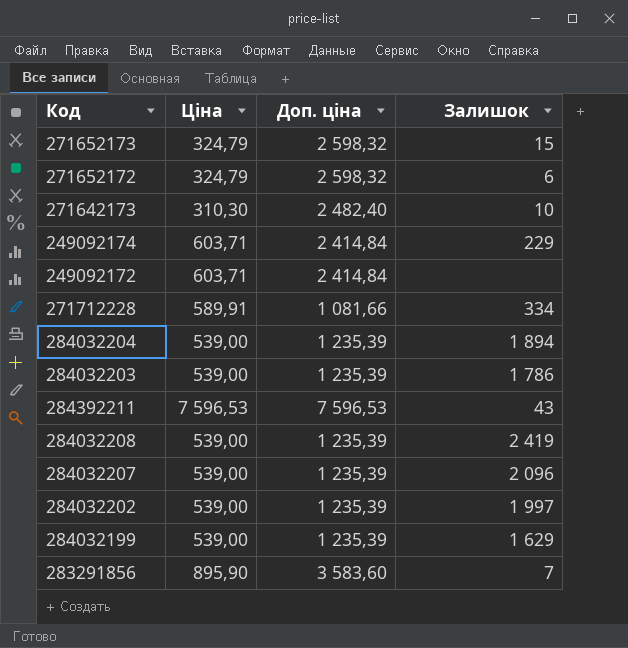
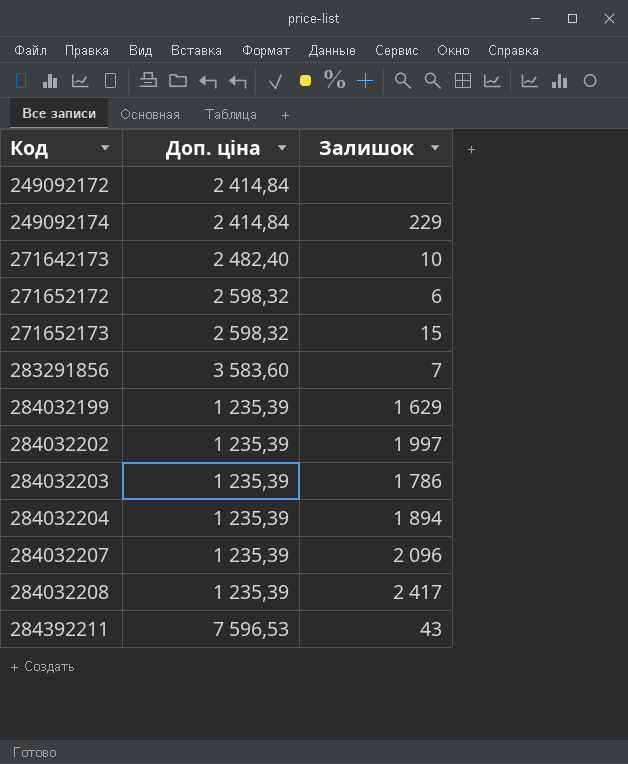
row order: none -> Код ascending
column Ціна | position: 2 -> none
row 271712228: 589,91 | 1 081,66 | 334 -> none
284032208 | Залишок: 2 419 -> 2 417

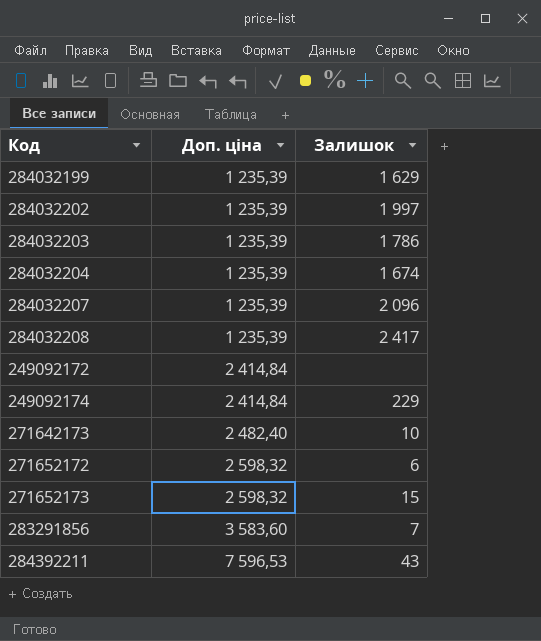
row order: Код ascending -> Доп. ціна ascending
284032204 | Залишок: 1 894 -> 1 674

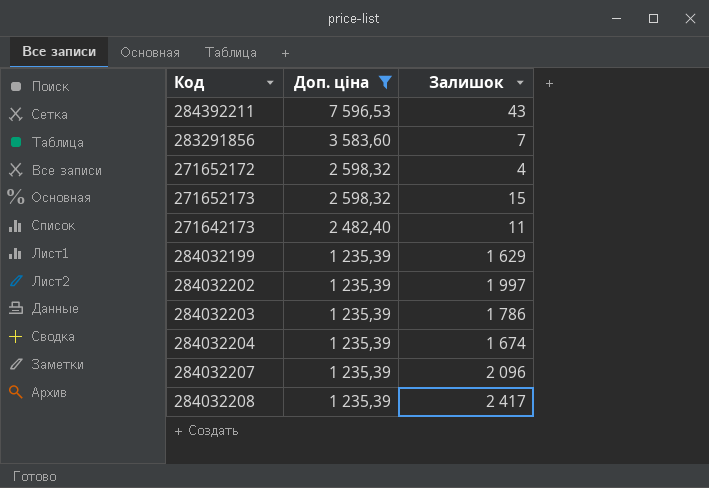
filter: none -> Доп. ціна != 2 414,84
row order: Доп. ціна ascending -> Доп. ціна descending
271652172 | Залишок: 6 -> 4
271642173 | Залишок: 10 -> 11

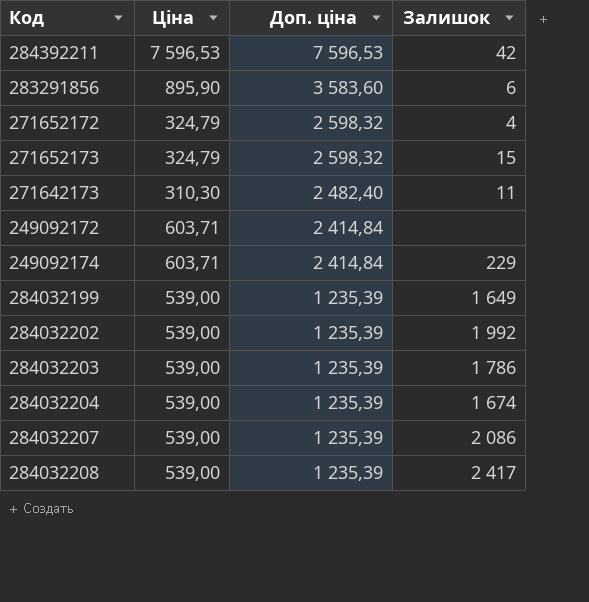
filter: Доп. ціна != 2 414,84 -> none
column Ціна | position: none -> 2
284392211 | Залишок: 43 -> 42
283291856 | Залишок: 7 -> 6
284032199 | Залишок: 1 629 -> 1 649
284032202 | Залишок: 1 997 -> 1 992
284032207 | Залишок: 2 096 -> 2 086

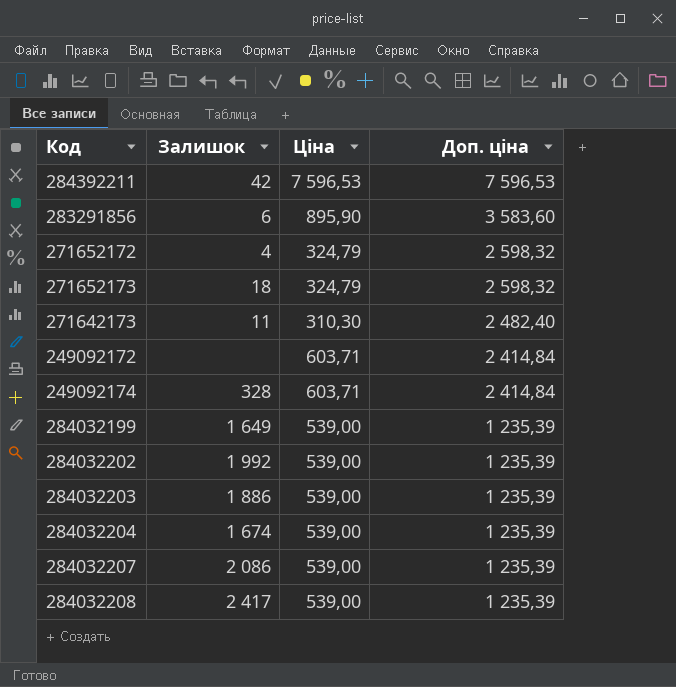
column Залишок | position: 4 -> 2
271652173 | Залишок: 15 -> 18
249092174 | Залишок: 229 -> 328
284032203 | Залишок: 1 786 -> 1 886

